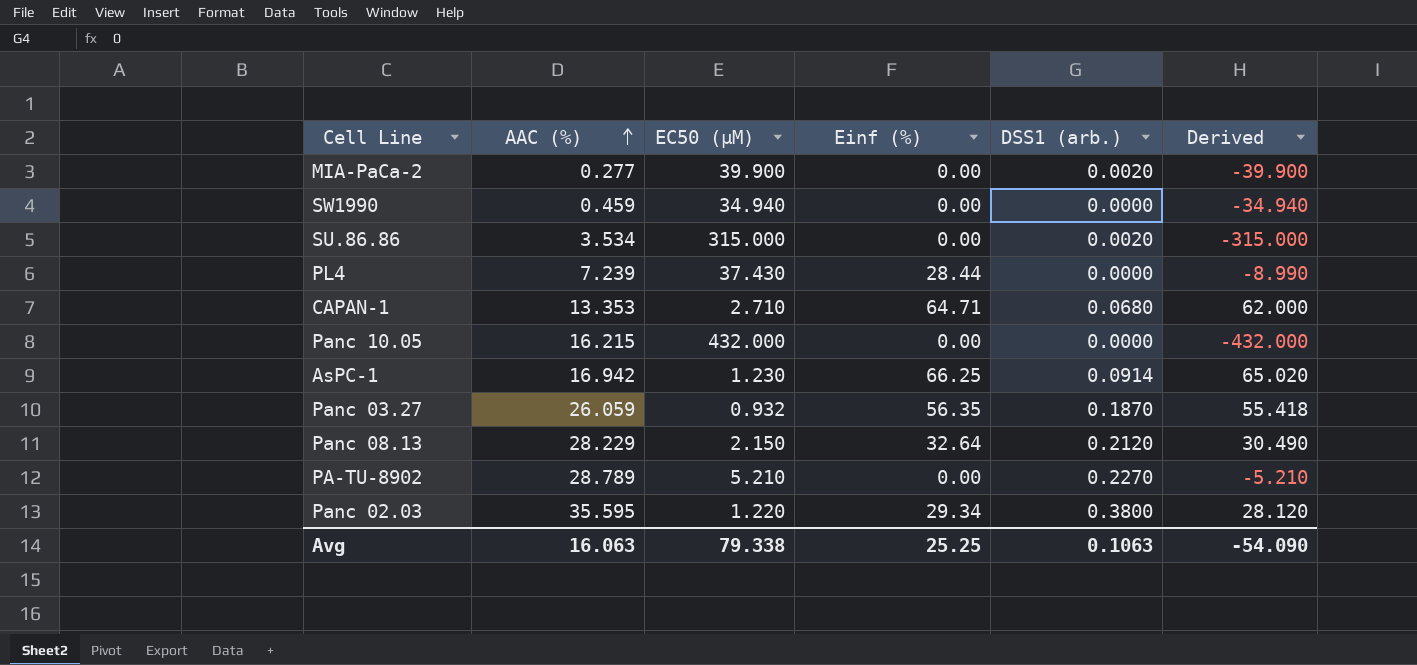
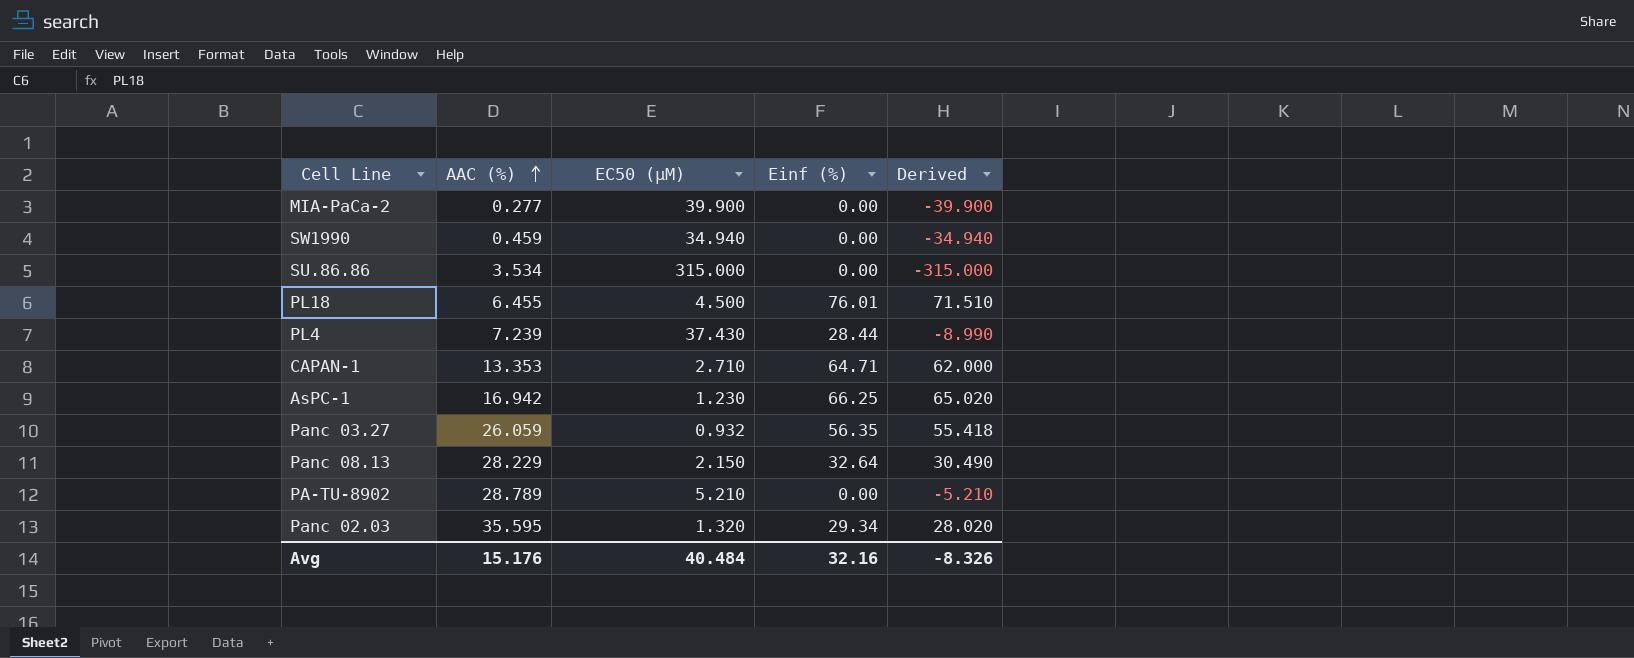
column DSS1 (arb.) | position: 5 -> none
row Panc 10.05: 16.215 | 432.000 | 0.00 | 0.0000 | -432.000 -> none
row PL18: none -> 6.455 | 4.500 | 76.01 | 71.510
Panc 02.03 | EC50 (µM): 1.220 -> 1.320
Panc 02.03 | Derived: 28.120 -> 28.020
Avg | AAC (%): 16.063 -> 15.176
Avg | EC50 (µM): 79.338 -> 40.484
Avg | Einf (%): 25.25 -> 32.16
Avg | Derived: -54.090 -> -8.326

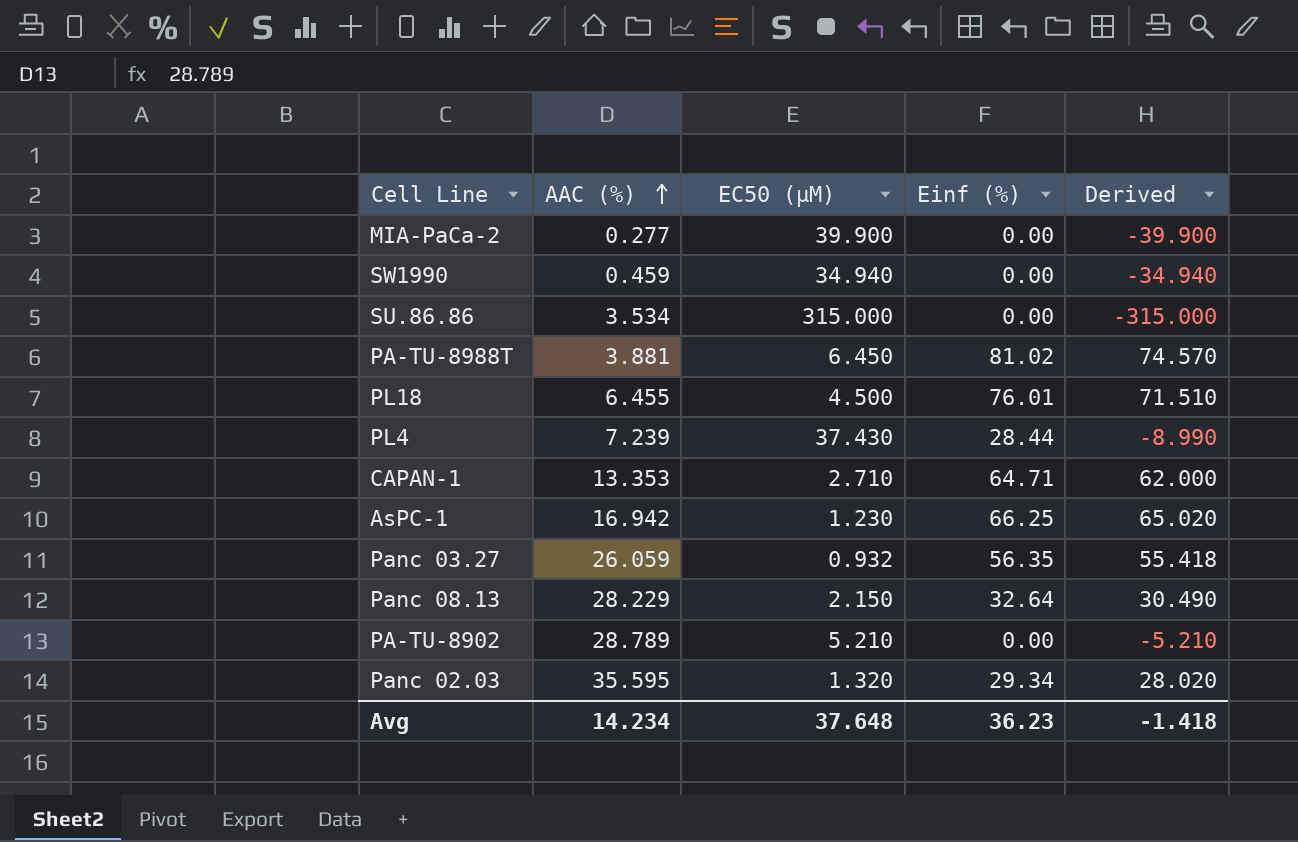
row PA-TU-8988T: none -> 3.881 | 6.450 | 81.02 | 74.570
Avg | AAC (%): 15.176 -> 14.234
Avg | EC50 (µM): 40.484 -> 37.648
Avg | Einf (%): 32.16 -> 36.23
Avg | Derived: -8.326 -> -1.418

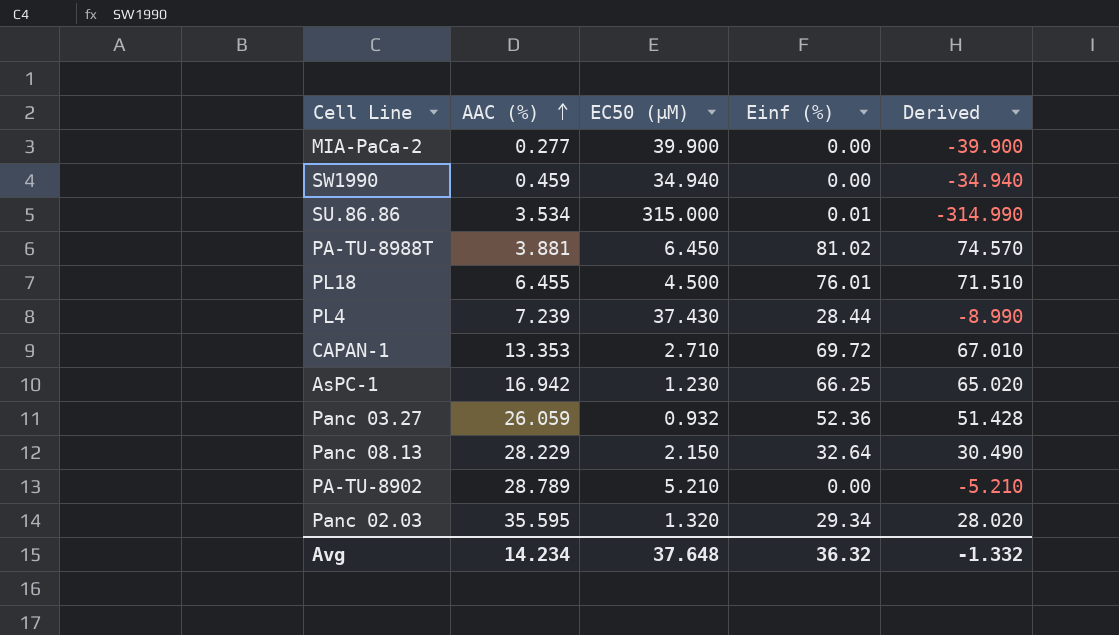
SU.86.86 | Einf (%): 0.00 -> 0.01
SU.86.86 | Derived: -315.000 -> -314.990
CAPAN-1 | Einf (%): 64.71 -> 69.72
CAPAN-1 | Derived: 62.000 -> 67.010
Panc 03.27 | Einf (%): 56.35 -> 52.36
Panc 03.27 | Derived: 55.418 -> 51.428
Avg | Einf (%): 36.23 -> 36.32
Avg | Derived: -1.418 -> -1.332

